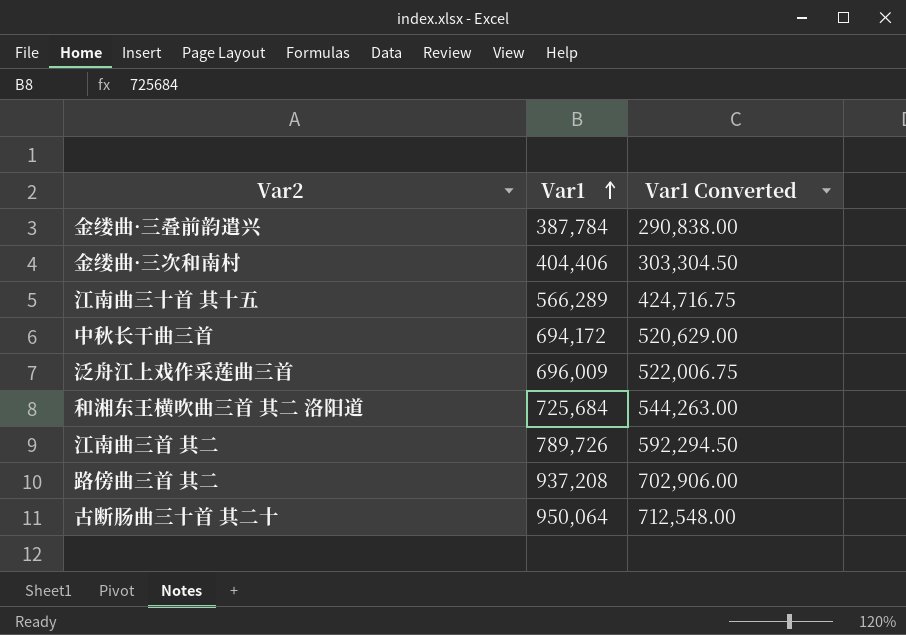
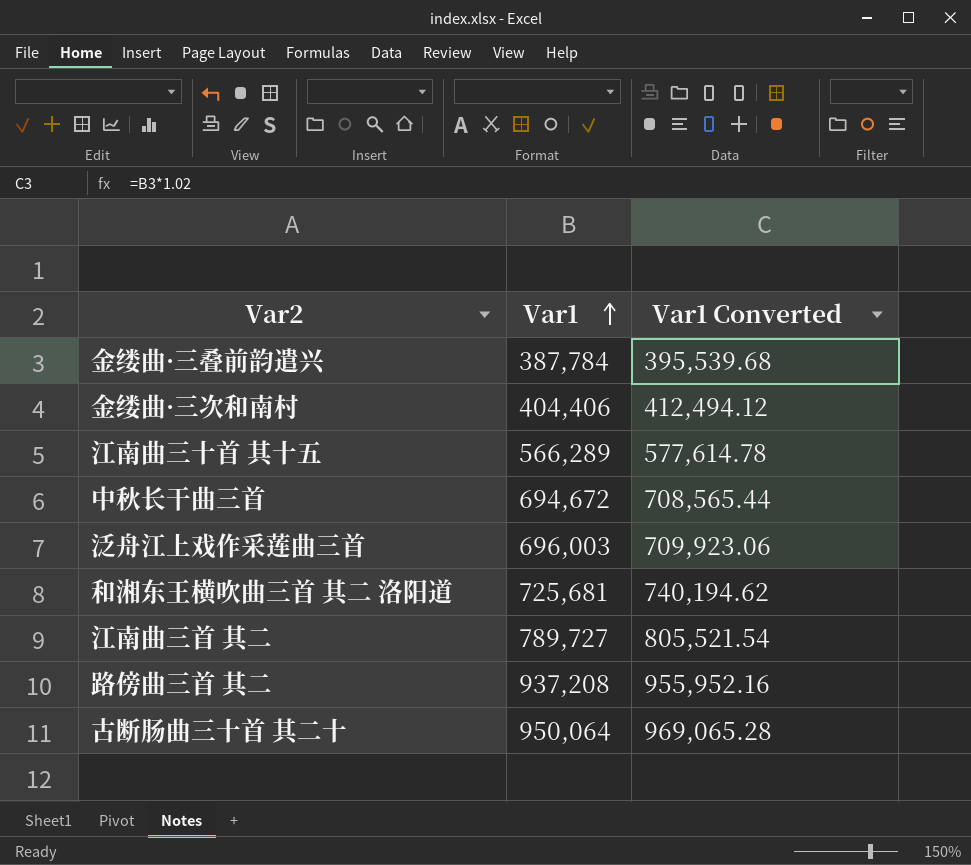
column Var1 Converted | formula: [Var1] * 0.75 -> [Var1] * 1.02
中秋长干曲三首 | Var1: 694,172 -> 694,672
泛舟江上戏作采莲曲三首 | Var1: 696,009 -> 696,003
和湘东王横吹曲三首 其二 洛阳道 | Var1: 725,684 -> 725,681
江南曲三首 其二 | Var1: 789,726 -> 789,727

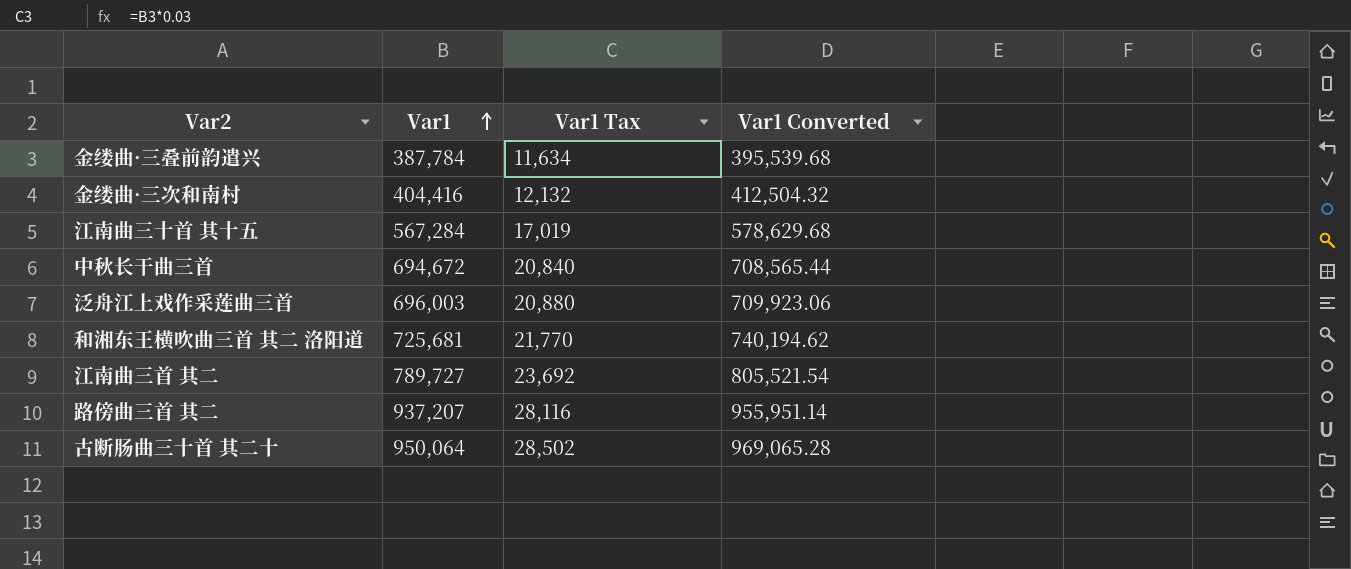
column Var1 Tax | formula: none -> [Var1] * 0.03
金缕曲·三次和南村 | Var1: 404,406 -> 404,416
金缕曲·三次和南村 | Var1 Converted: 412,494.12 -> 412,504.32
江南曲三十首 其十五 | Var1: 566,289 -> 567,284
江南曲三十首 其十五 | Var1 Converted: 577,614.78 -> 578,629.68
路傍曲三首 其二 | Var1: 937,208 -> 937,207
路傍曲三首 其二 | Var1 Converted: 955,952.16 -> 955,951.14

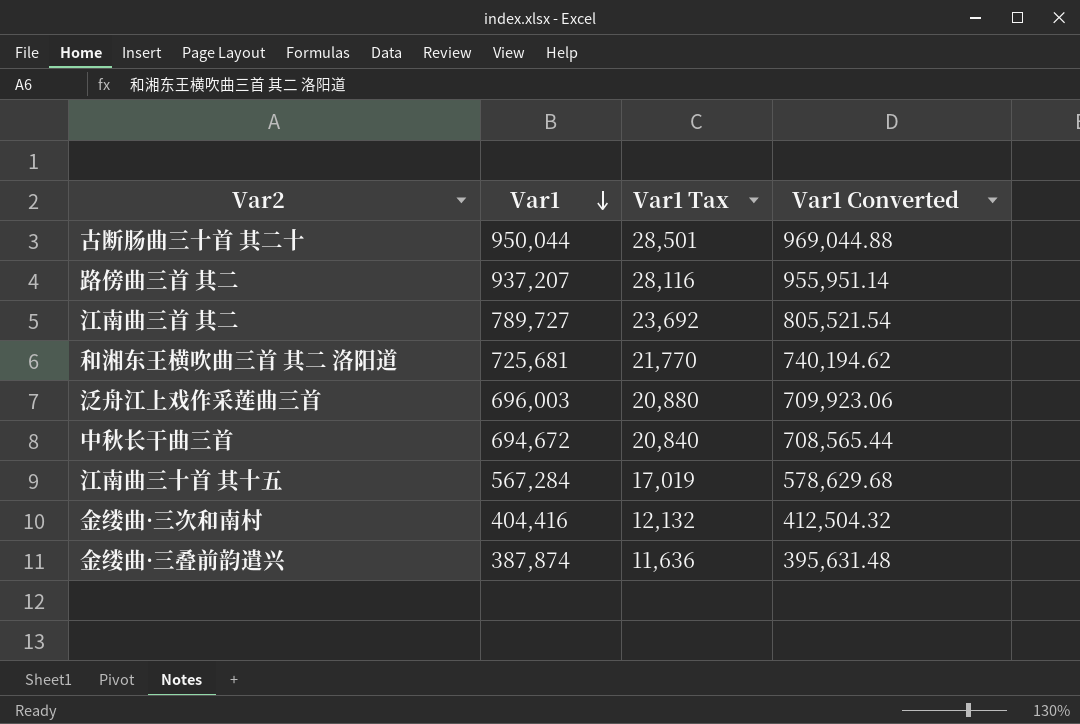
row order: Var1 ascending -> Var1 descending
古断肠曲三十首 其二十 | Var1: 950,064 -> 950,044
古断肠曲三十首 其二十 | Var1 Tax: 28,502 -> 28,501
古断肠曲三十首 其二十 | Var1 Converted: 969,065.28 -> 969,044.88
金缕曲·三叠前韵遣兴 | Var1: 387,784 -> 387,874
金缕曲·三叠前韵遣兴 | Var1 Tax: 11,634 -> 11,636
金缕曲·三叠前韵遣兴 | Var1 Converted: 395,539.68 -> 395,631.48

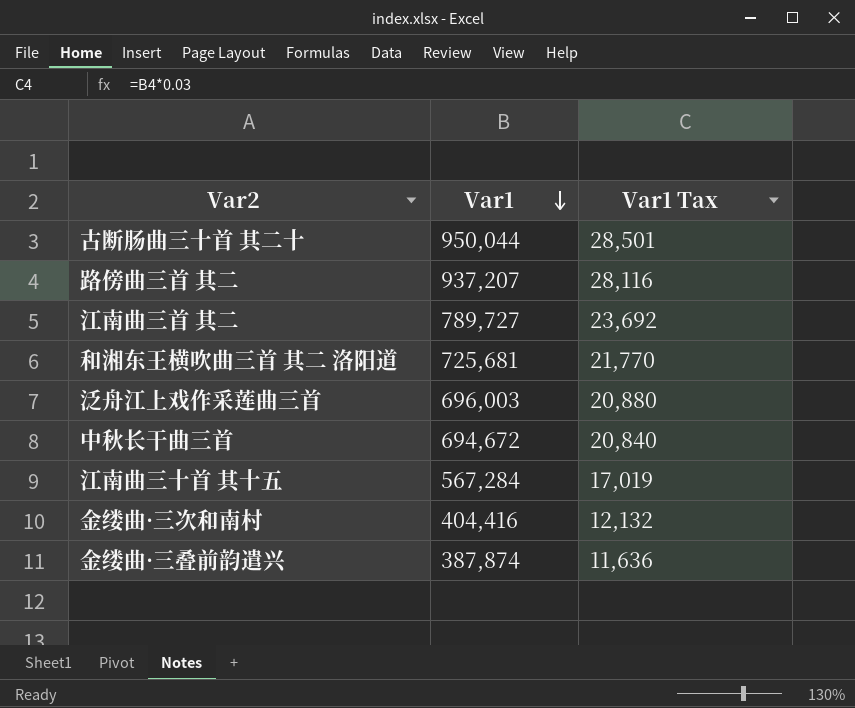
column Var1 Converted | formula: [Var1] * 1.02 -> none

